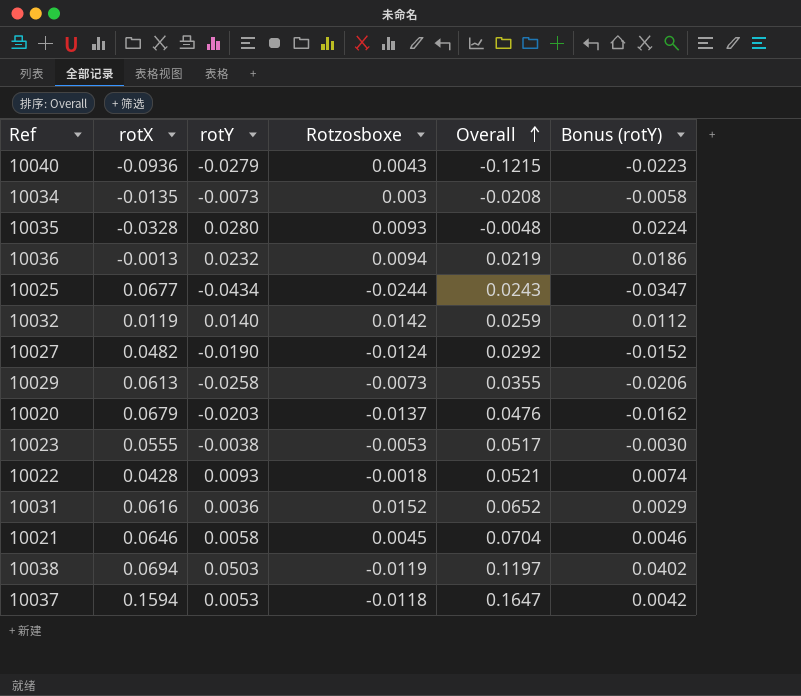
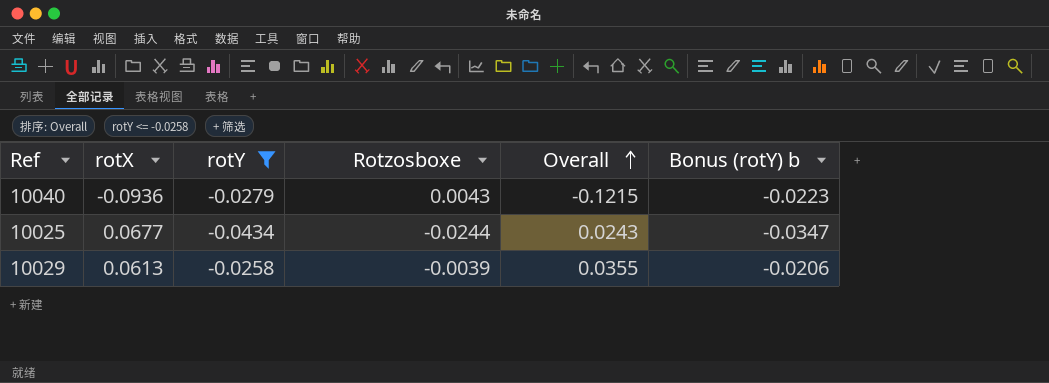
filter: none -> rotY <= -0.0258
column name: Bonus (rotY) -> Bonus (rotY) b
10029 | Rotzosboxe: -0.0073 -> -0.0039

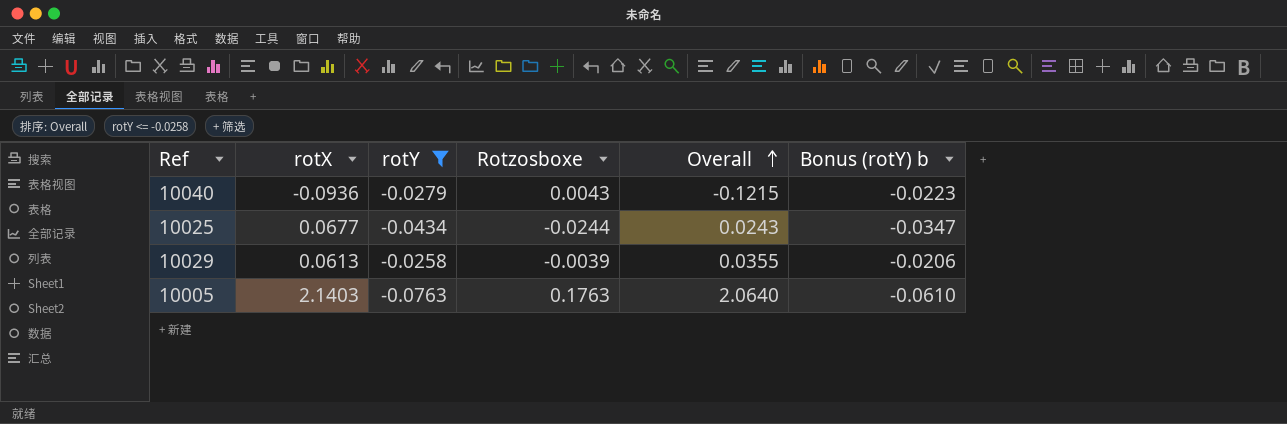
row 10005: none -> 2.1403 | -0.0763 | 0.1763 | 2.0640 | -0.0610

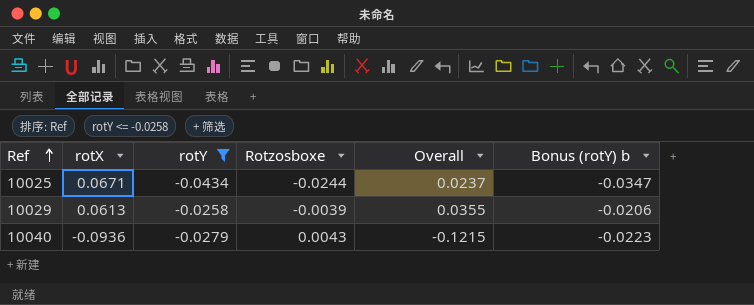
row order: Overall ascending -> Ref ascending
row 10005: 2.1403 | -0.0763 | 0.1763 | 2.0640 | -0.0610 -> none
10025 | rotX: 0.0677 -> 0.0671
10025 | Overall: 0.0243 -> 0.0237

